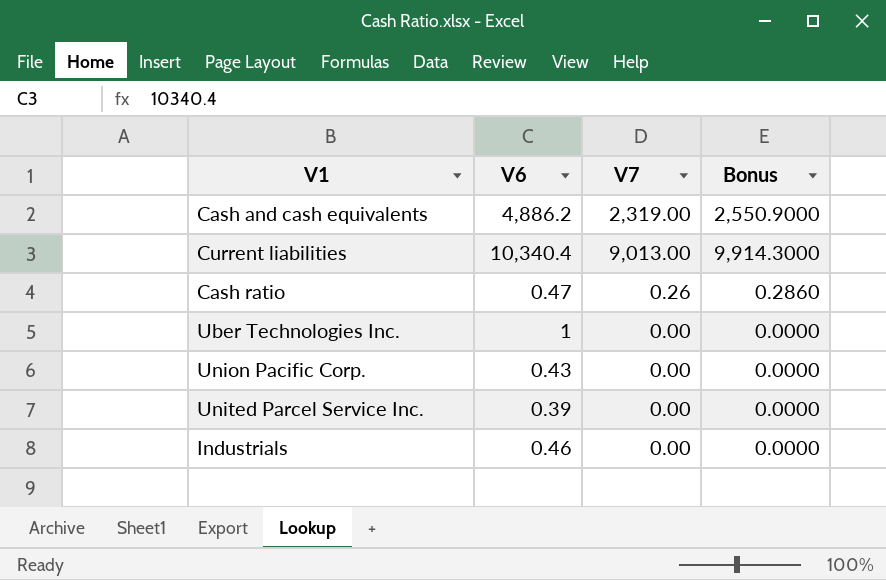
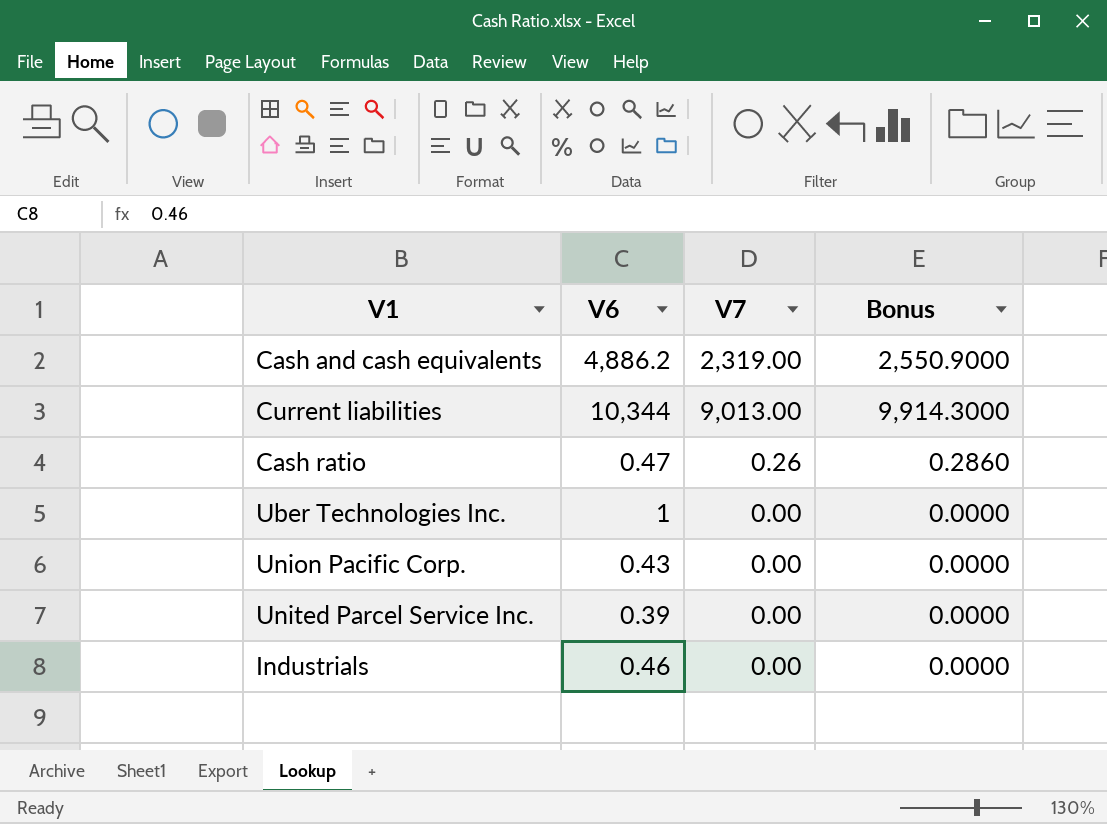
Current liabilities | V6: 10,340.4 -> 10,344

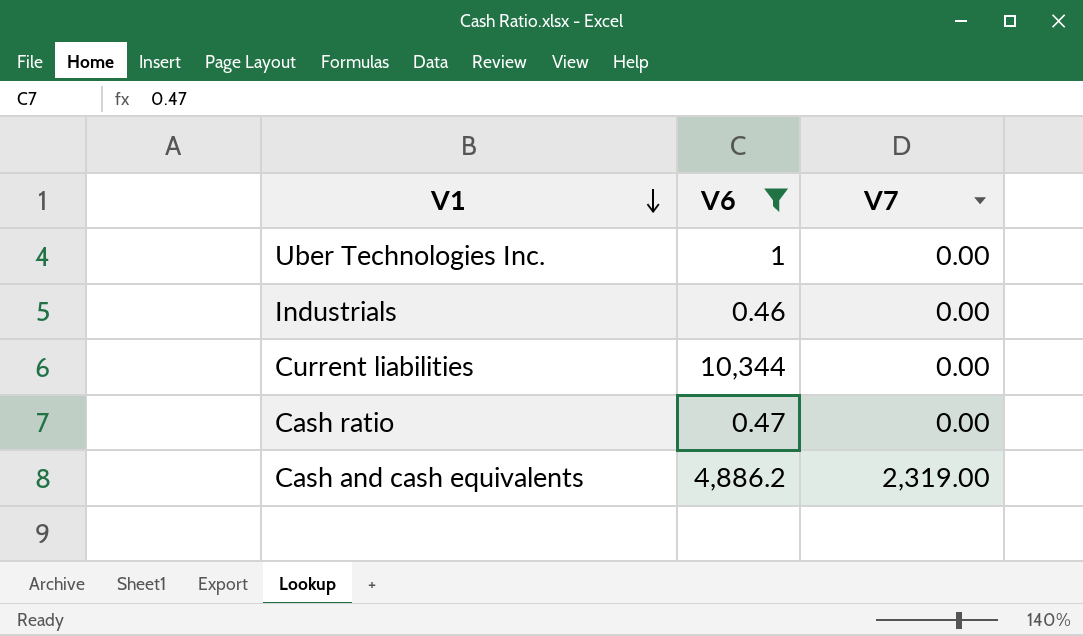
filter: none -> V6 >= 0.46
row order: none -> V1 descending
column Bonus | formula: [V7] * 1.1 -> none
Current liabilities | V7: 9,013.00 -> 0.00
Cash ratio | V7: 0.26 -> 0.00

